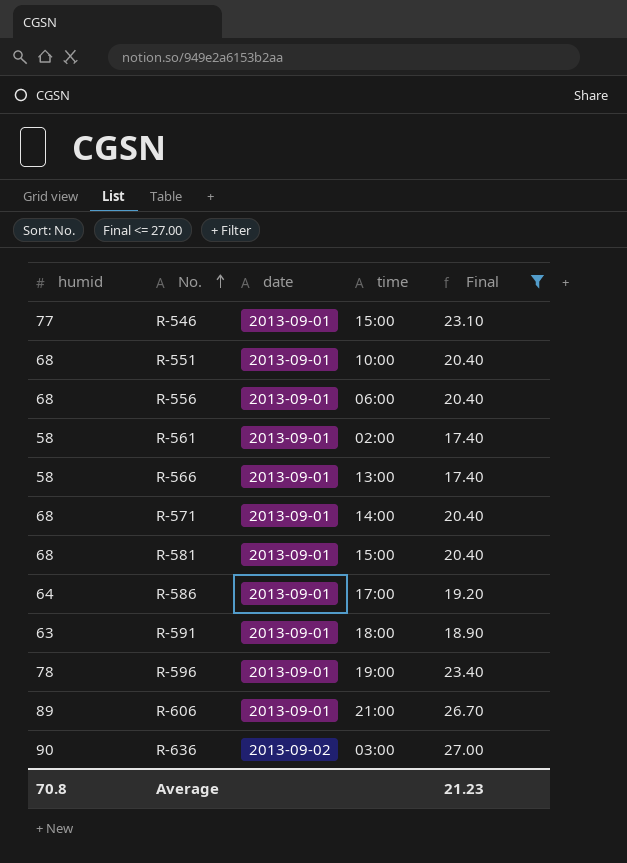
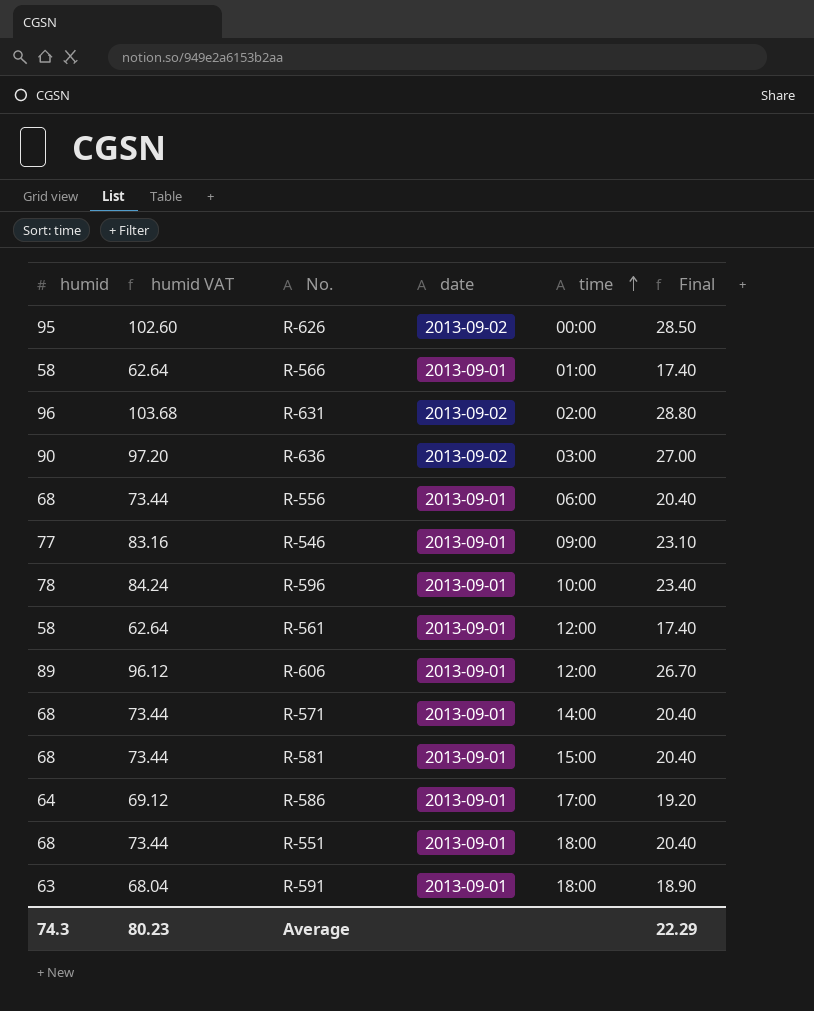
filter: Final <= 27.00 -> none
row order: No. ascending -> time ascending
column humid VAT | formula: none -> [humid] * 1.08
R-566 | time: 13:00 -> 01:00
R-546 | time: 15:00 -> 09:00
R-596 | time: 19:00 -> 10:00
R-561 | time: 02:00 -> 12:00
R-606 | time: 21:00 -> 12:00
R-551 | time: 10:00 -> 18:00
Average | humid: 70.8 -> 74.3
Average | Final: 21.23 -> 22.29

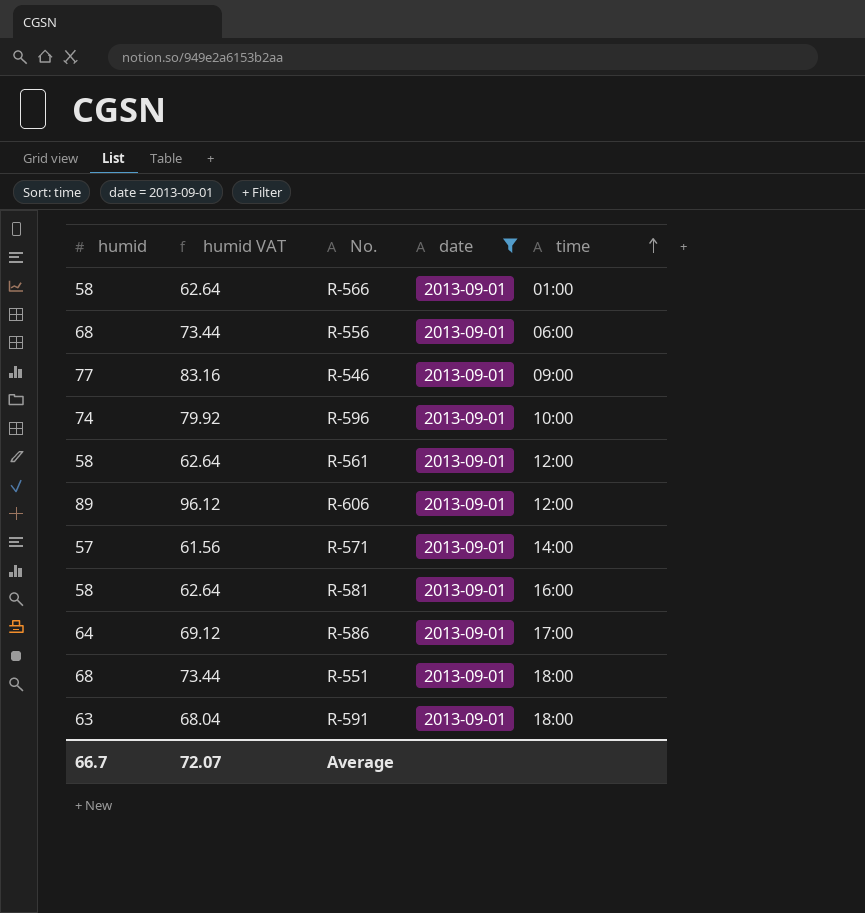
filter: none -> date = 2013-09-01
column Final | formula: [humid] * 0.3 -> none
R-596 | humid: 78 -> 74
R-596 | humid VAT: 84.24 -> 79.92
R-571 | humid: 68 -> 57
R-571 | humid VAT: 73.44 -> 61.56
R-581 | humid: 68 -> 58
R-581 | humid VAT: 73.44 -> 62.64
R-581 | time: 15:00 -> 16:00
Average | humid: 74.3 -> 66.7
Average | humid VAT: 80.23 -> 72.07

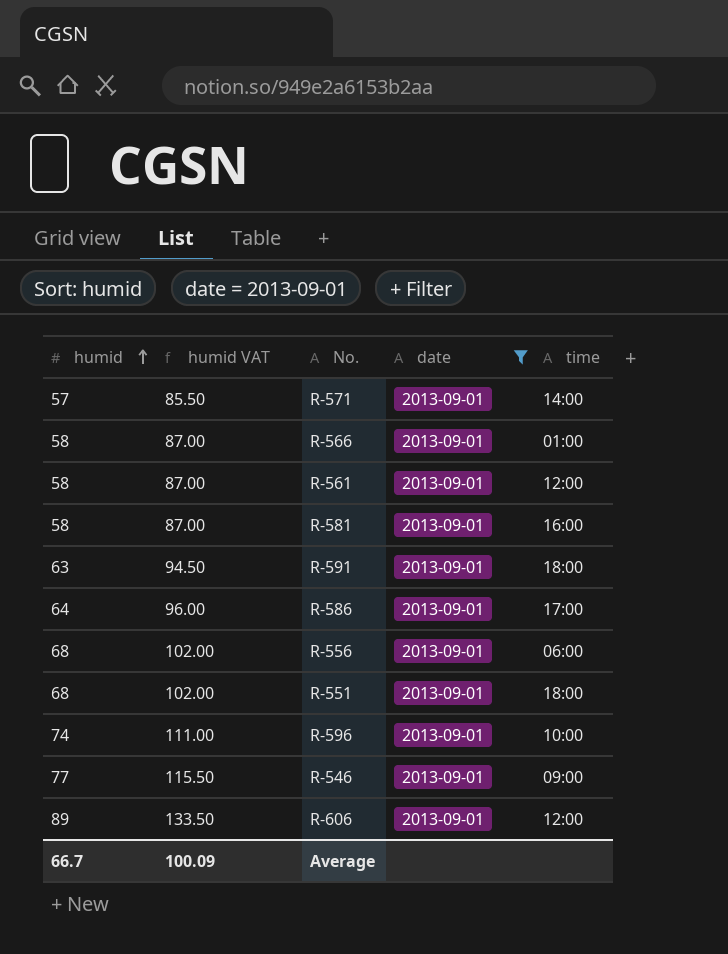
row order: time ascending -> humid ascending
column humid VAT | formula: [humid] * 1.08 -> [humid] * 1.5
Average | humid VAT: 72.07 -> 100.09

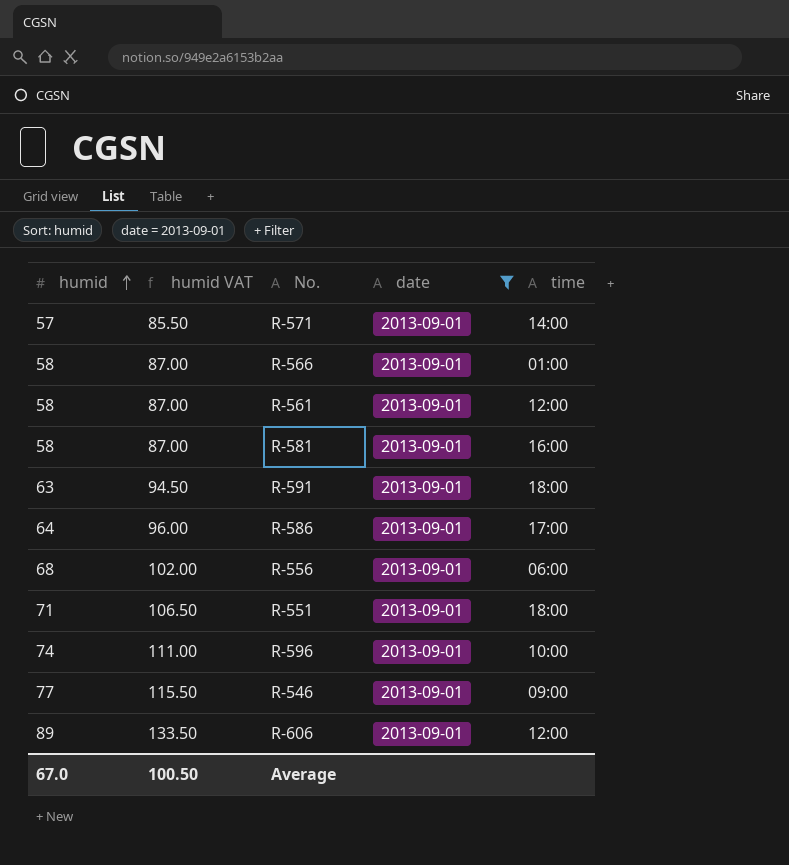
R-551 | humid: 68 -> 71
R-551 | humid VAT: 102.00 -> 106.50
Average | humid: 66.7 -> 67.0
Average | humid VAT: 100.09 -> 100.50

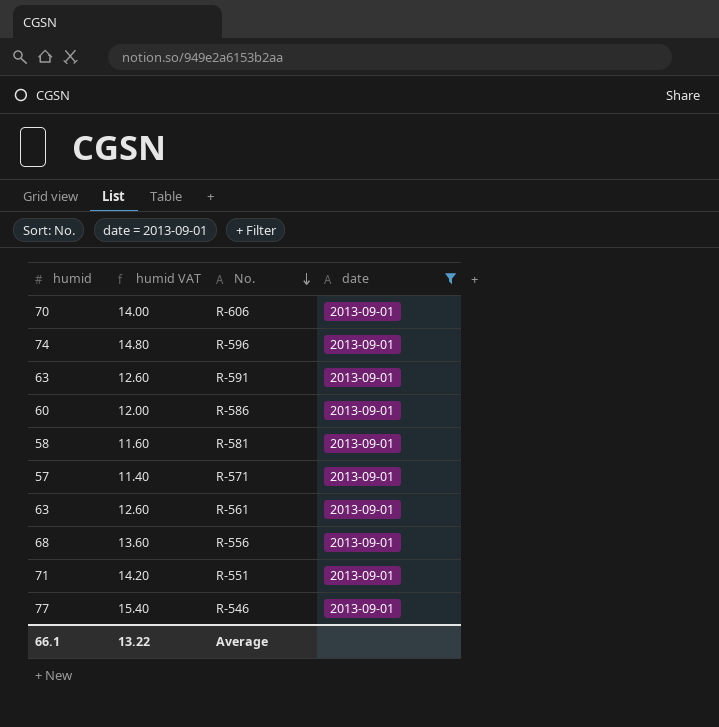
row order: humid ascending -> No. descending
column time | position: 5 -> none
column humid VAT | formula: [humid] * 1.5 -> [humid] * 0.2
row R-566: 58 | 87.00 | 2013-09-01 | 01:00 -> none
R-606 | humid: 89 -> 70
R-586 | humid: 64 -> 60
R-561 | humid: 58 -> 63
Average | humid: 67.0 -> 66.1
Average | humid VAT: 100.50 -> 13.22

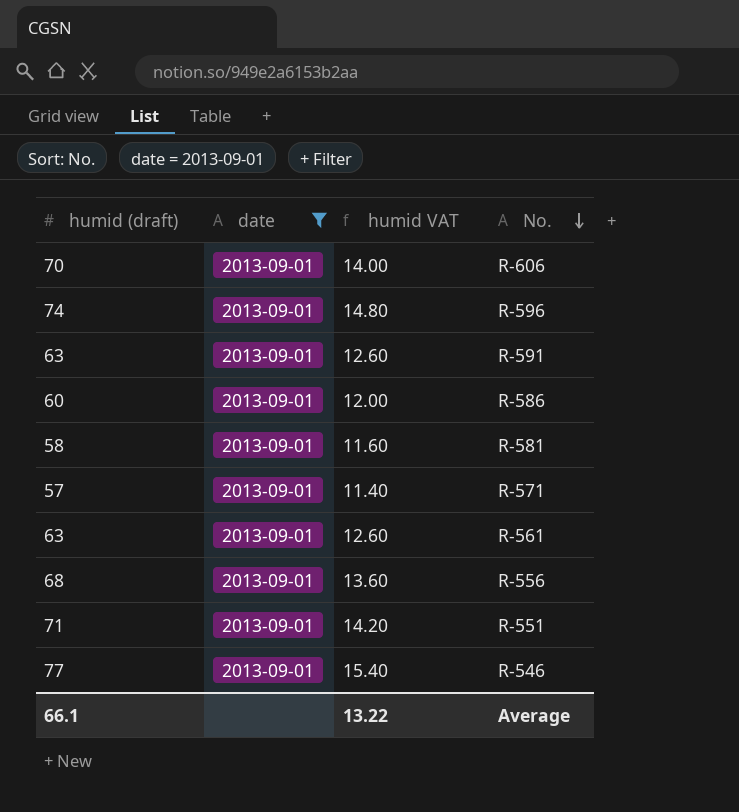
column name: humid -> humid (draft)
column date | position: 4 -> 2

